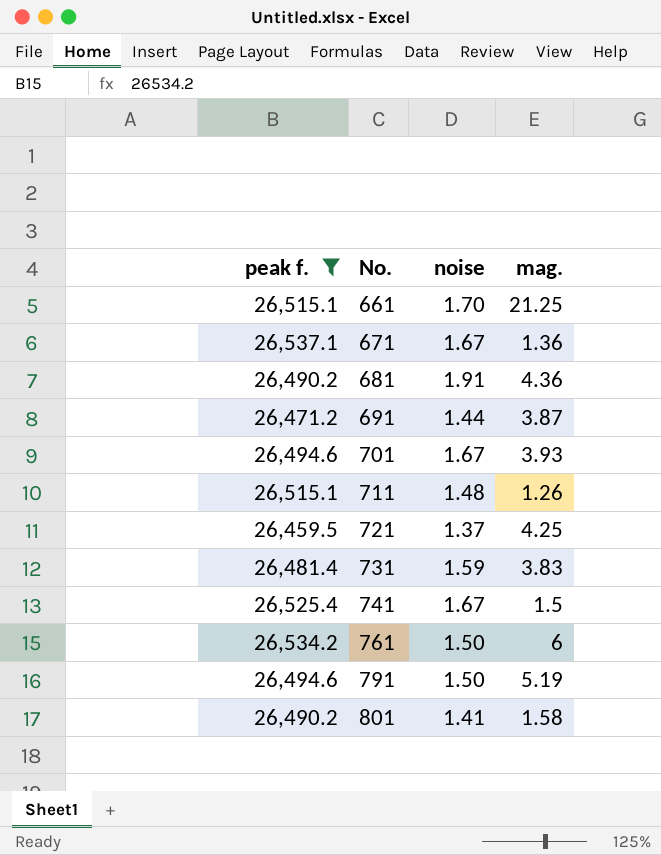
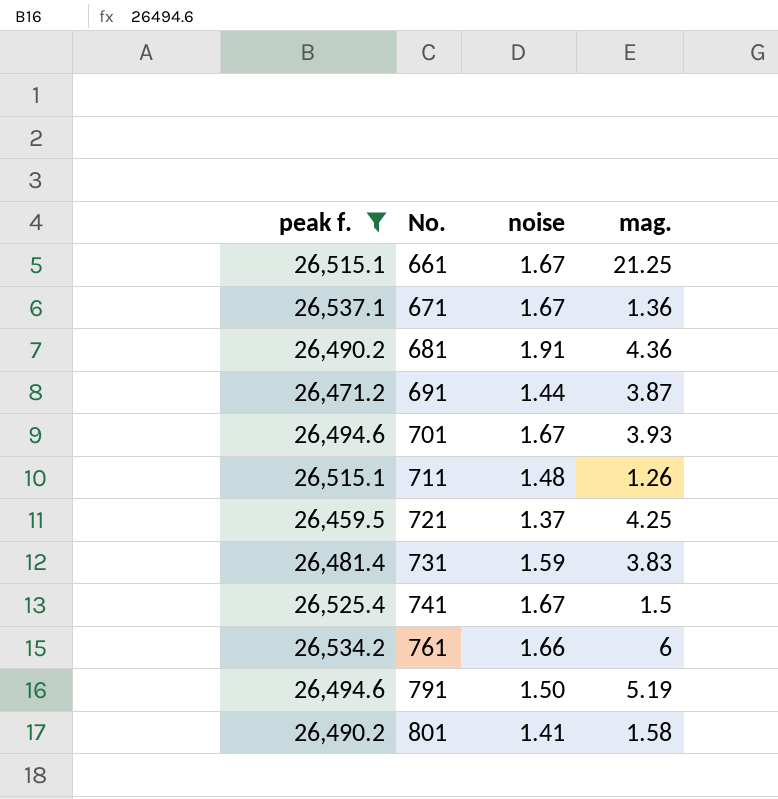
661 | noise: 1.70 -> 1.67
761 | noise: 1.50 -> 1.66

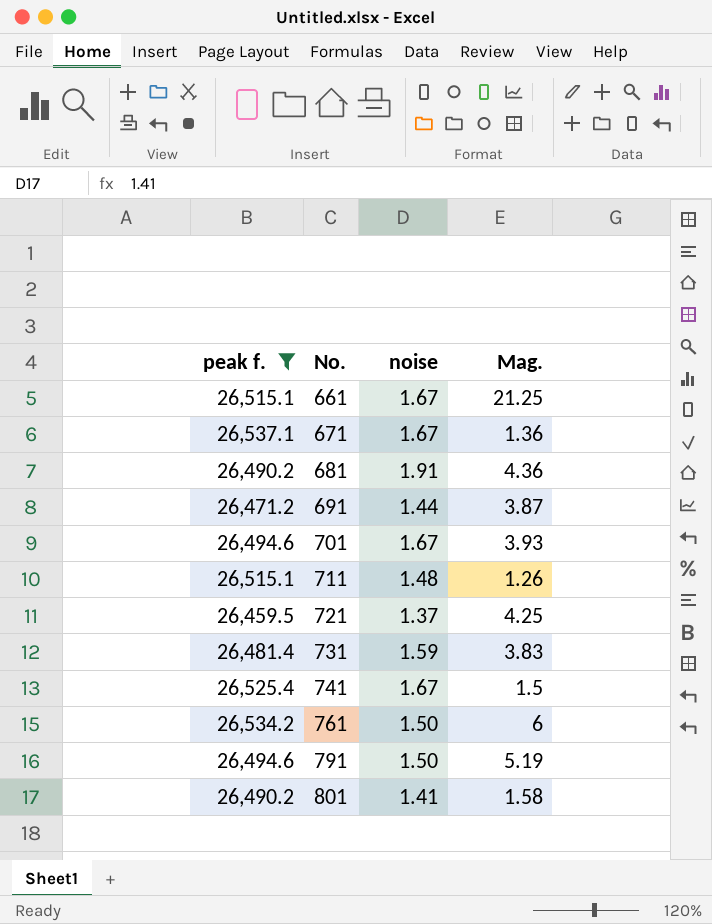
column name: mag. -> Mag.
761 | noise: 1.66 -> 1.50

